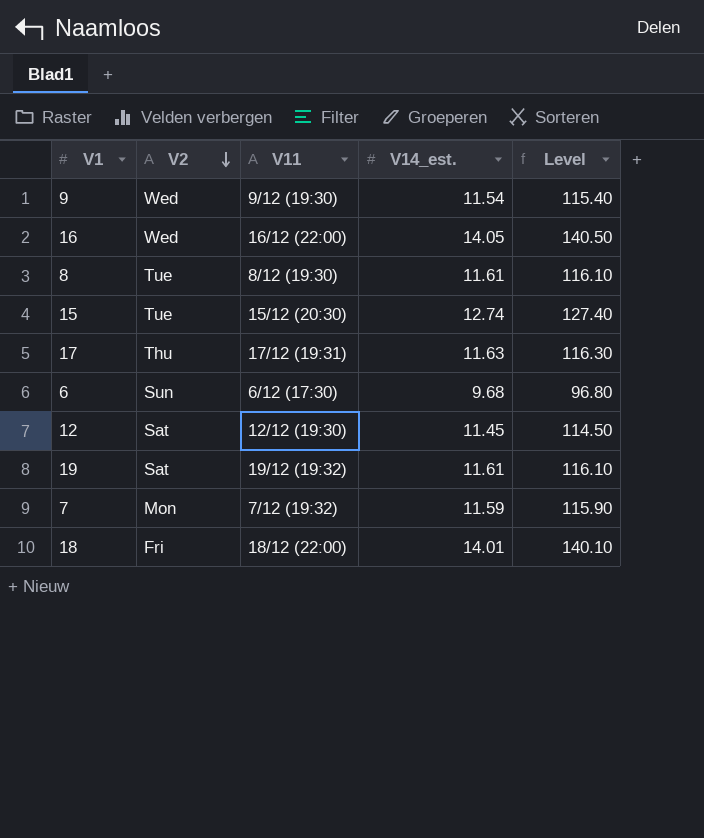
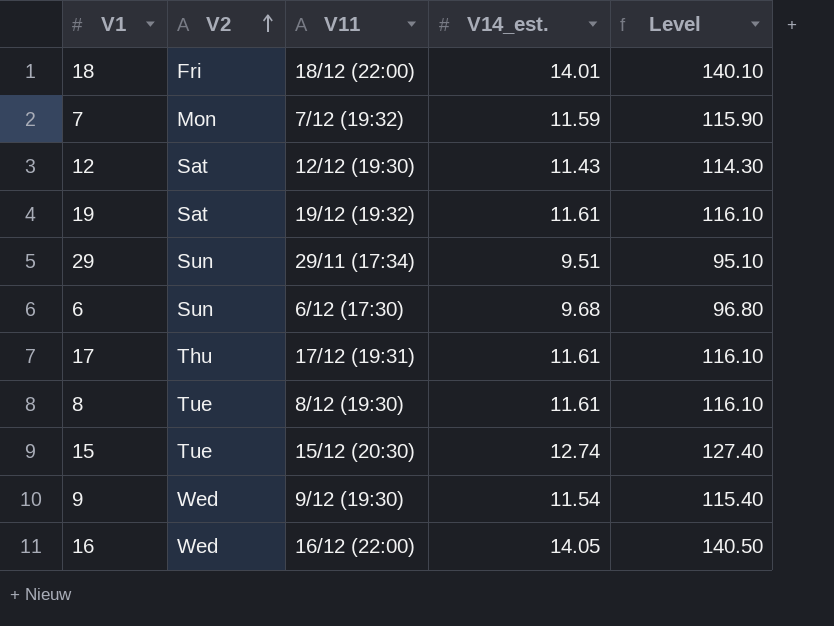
row order: V2 descending -> V2 ascending
12 | V14_est.: 11.45 -> 11.43
12 | Level: 114.50 -> 114.30
row 29: none -> Sun | 29/11 (17:34) | 9.51 | 95.10
17 | V14_est.: 11.63 -> 11.61
17 | Level: 116.30 -> 116.10

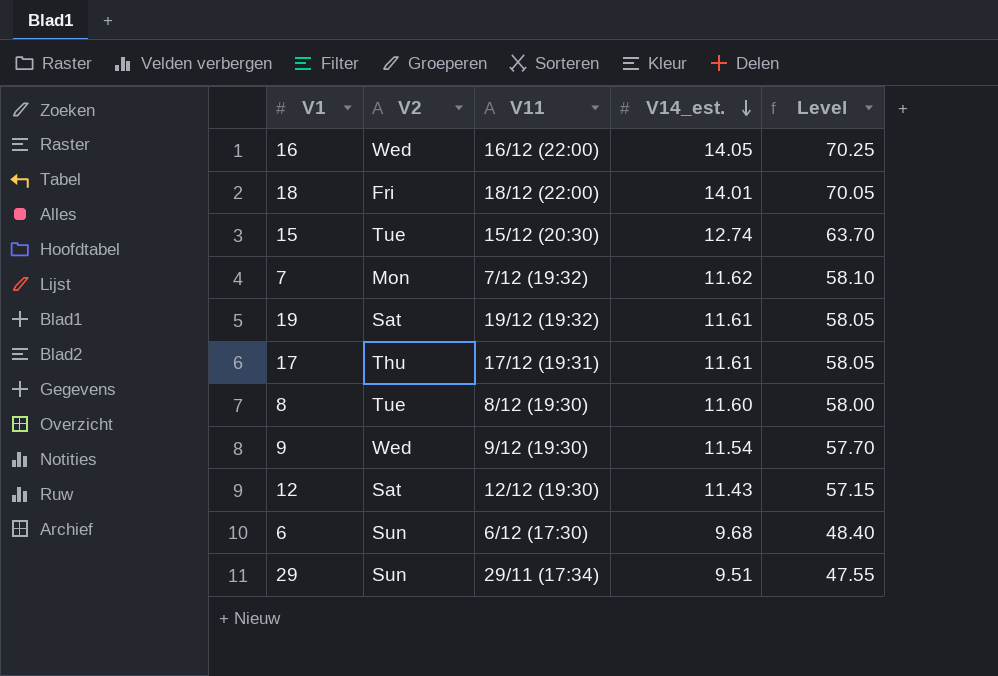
row order: V2 ascending -> V14_est. descending
column Level | formula: [V14_est.] * 10 -> [V14_est.] * 5
7 | V14_est.: 11.59 -> 11.62
8 | V14_est.: 11.61 -> 11.60

